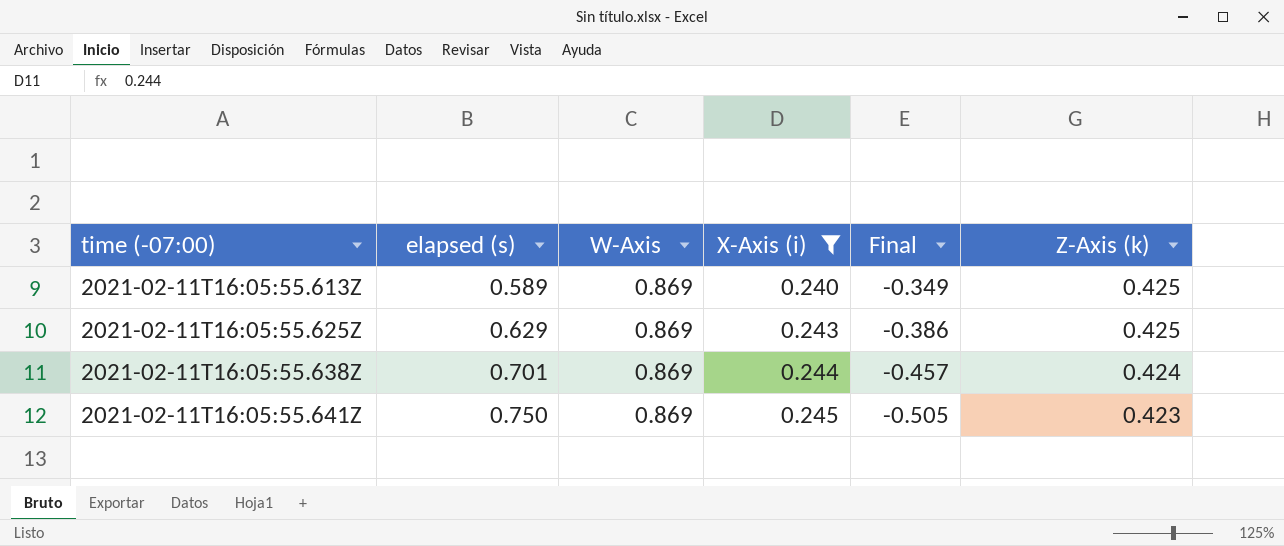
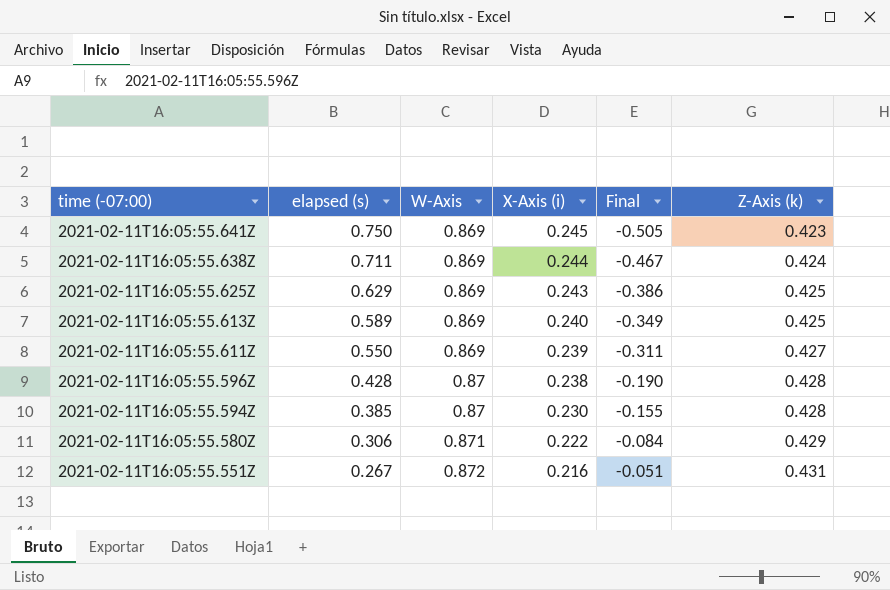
filter: X-Axis (i) >= 0.240 -> none
row order: time (-07:00) ascending -> time (-07:00) descending
2021-02-11T16:05:55.638Z | elapsed (s): 0.701 -> 0.711
2021-02-11T16:05:55.638Z | Final: -0.457 -> -0.467

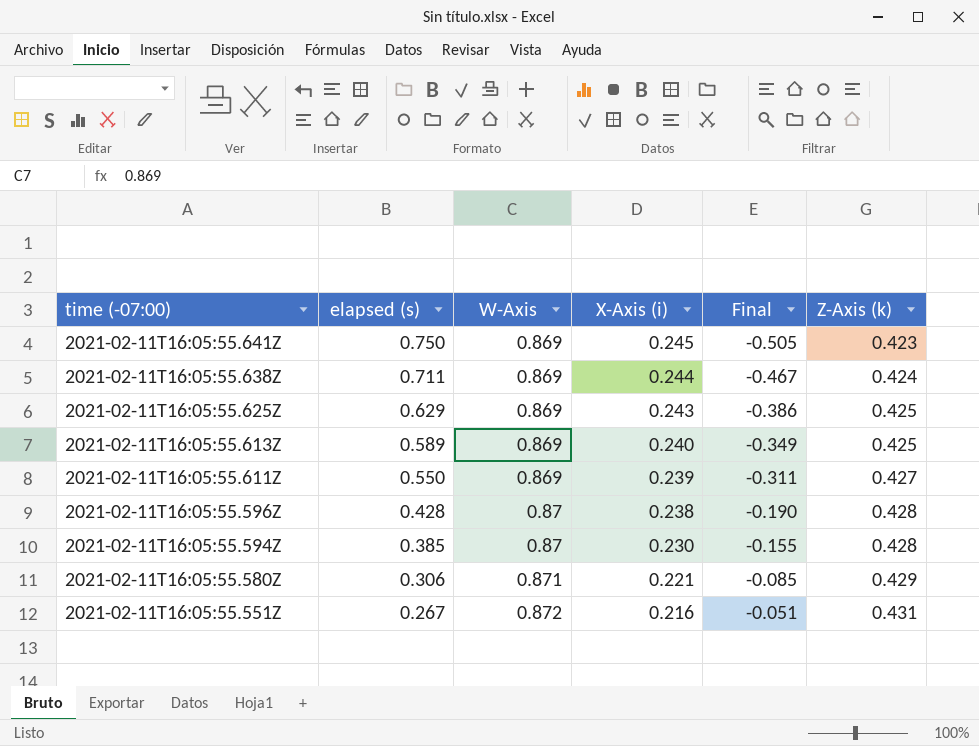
2021-02-11T16:05:55.580Z | X-Axis (i): 0.222 -> 0.221
2021-02-11T16:05:55.580Z | Final: -0.084 -> -0.085

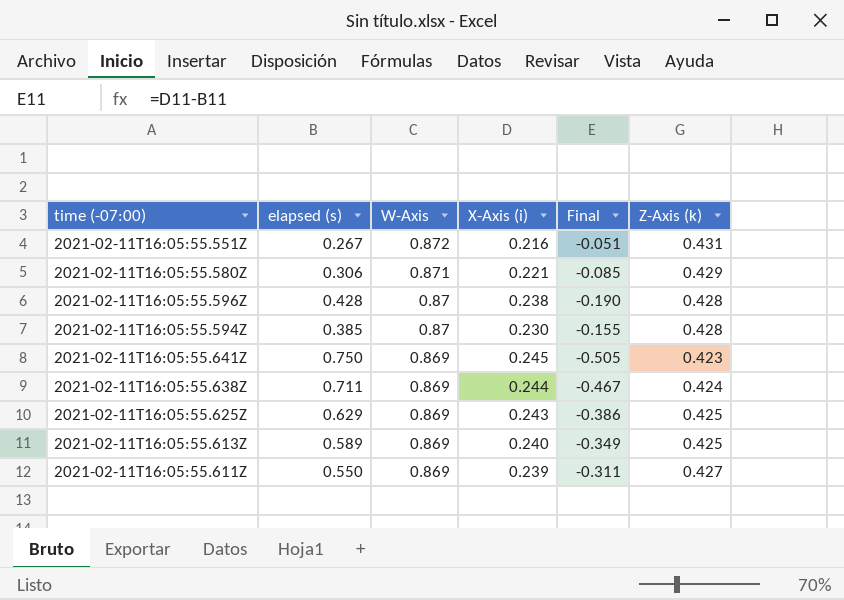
row order: time (-07:00) descending -> W-Axis descending

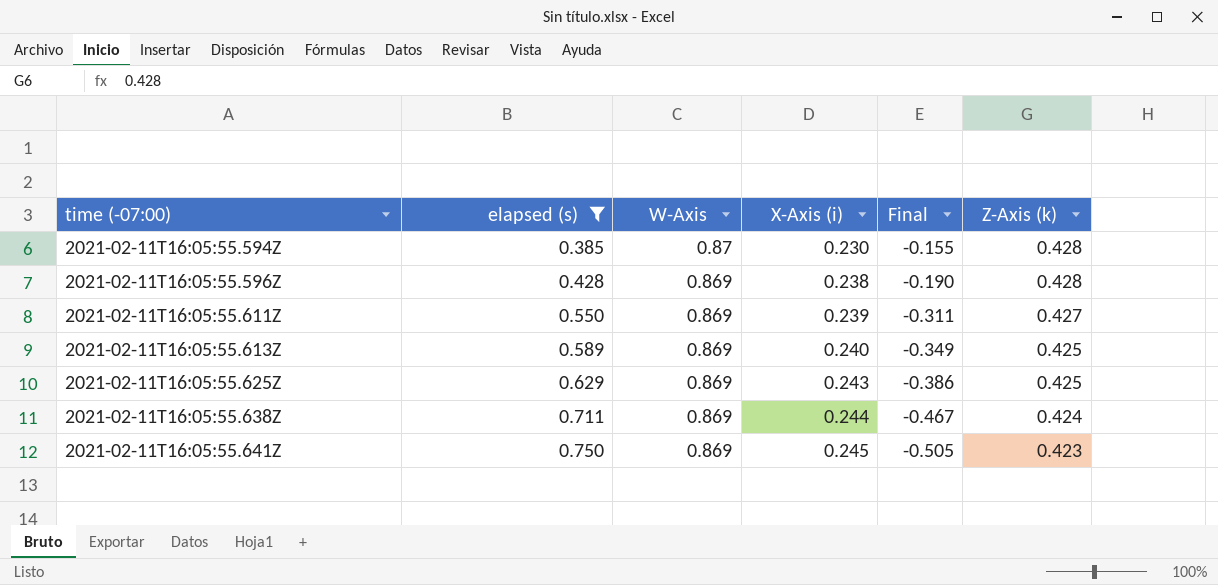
filter: none -> elapsed (s) >= 0.385
row order: W-Axis descending -> time (-07:00) ascending
2021-02-11T16:05:55.596Z | W-Axis: 0.87 -> 0.869

